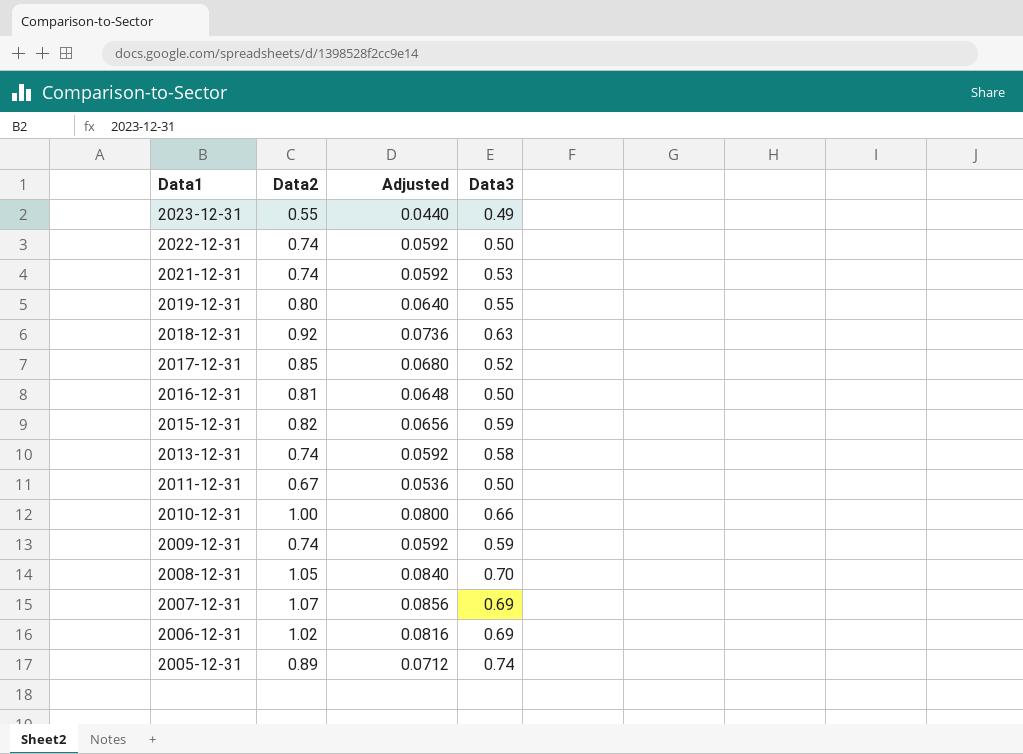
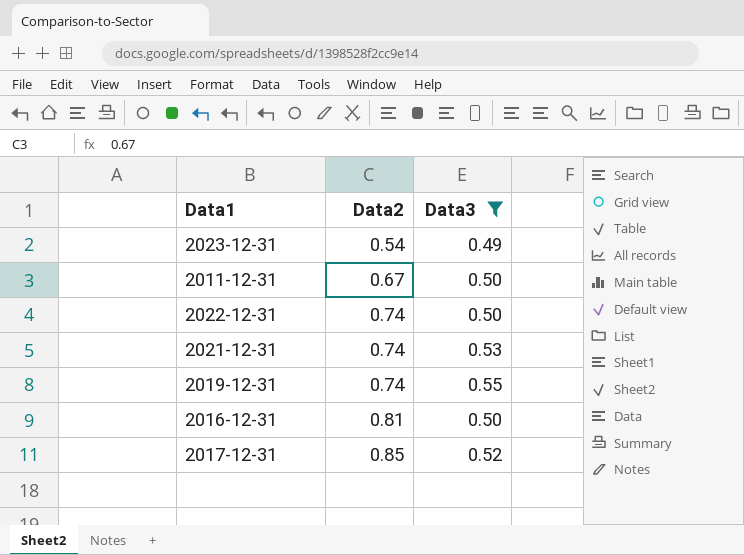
filter: none -> Data3 <= 0.55
row order: Data1 descending -> Data2 ascending
column Adjusted | formula: [Data2] * 0.08 -> none
2023-12-31 | Data2: 0.55 -> 0.54
2019-12-31 | Data2: 0.80 -> 0.74

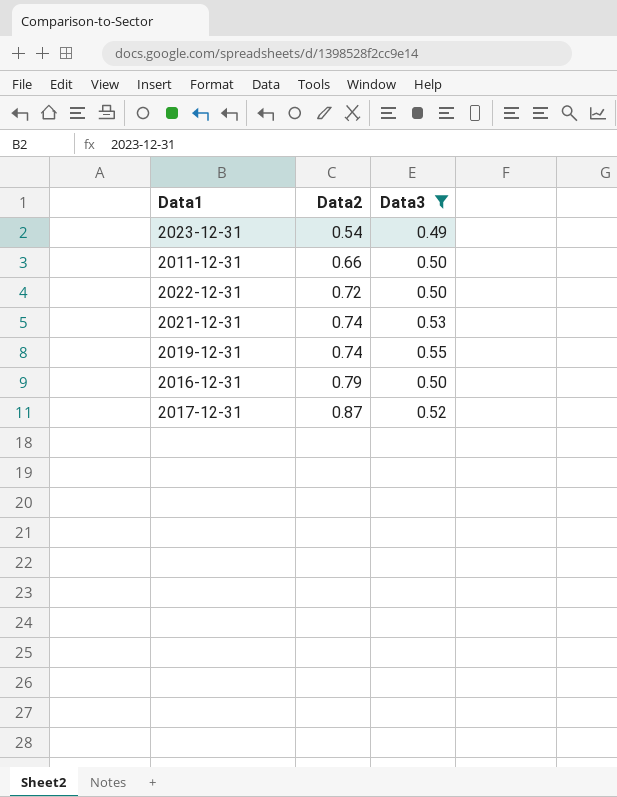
2011-12-31 | Data2: 0.67 -> 0.66
2022-12-31 | Data2: 0.74 -> 0.72
2016-12-31 | Data2: 0.81 -> 0.79
2017-12-31 | Data2: 0.85 -> 0.87

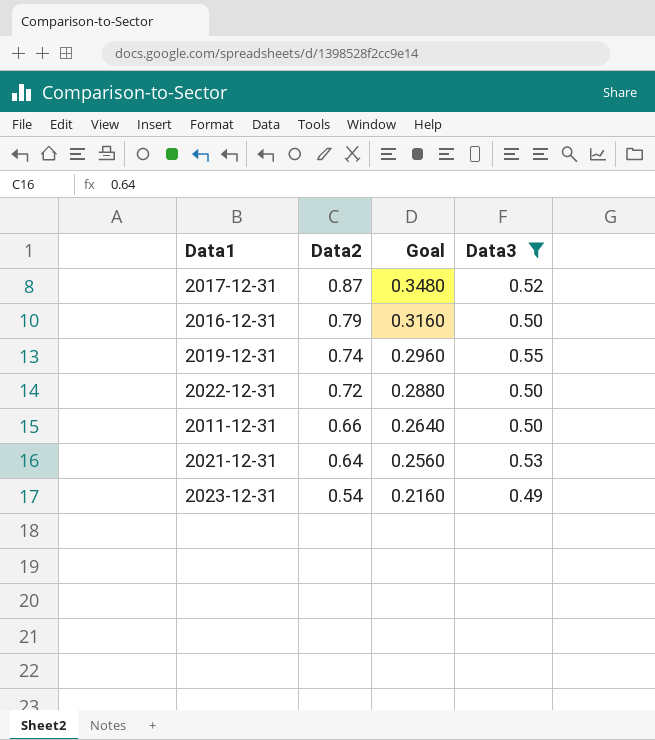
row order: Data2 ascending -> Data2 descending
column Goal | formula: none -> [Data2] * 0.4
2021-12-31 | Data2: 0.74 -> 0.64

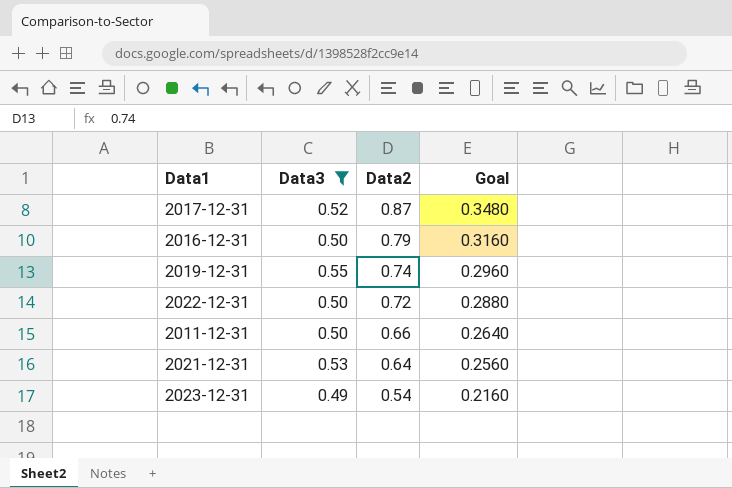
column Data3 | position: 4 -> 2

